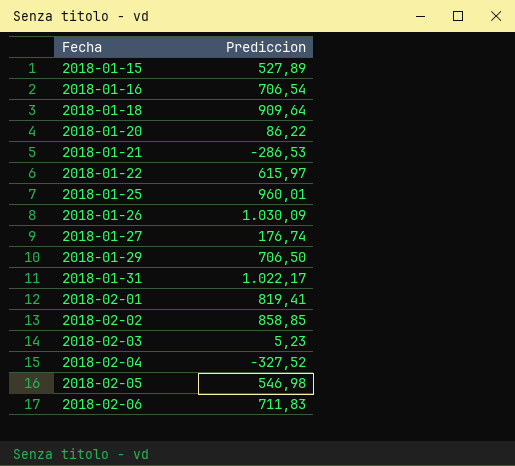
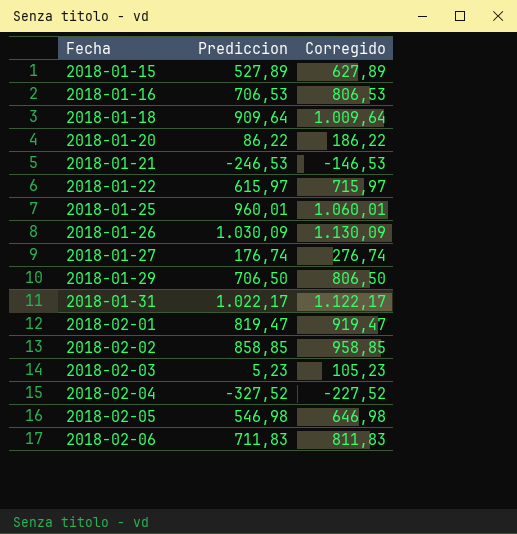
column Corregido | formula: none -> [Prediccion] + 100
2018-01-16 | Prediccion: 706,54 -> 706,53
2018-01-21 | Prediccion: -286,53 -> -246,53
2018-02-01 | Prediccion: 819,41 -> 819,47

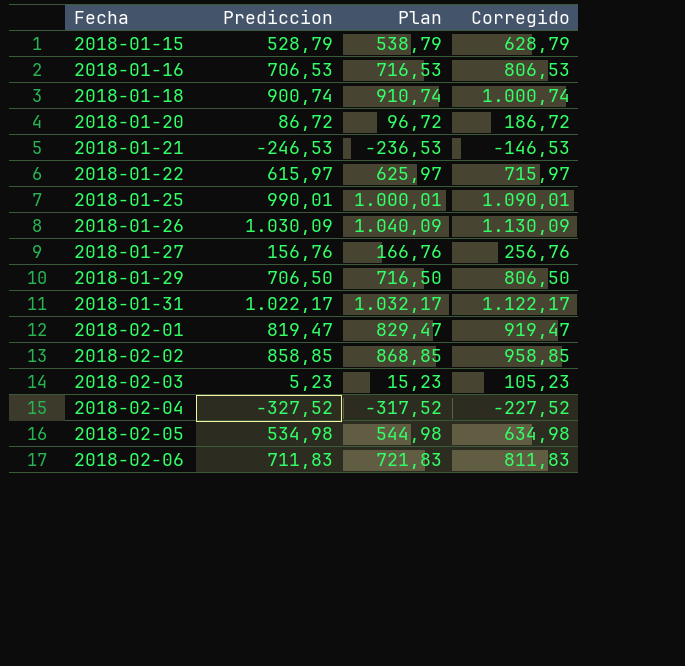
column Plan | formula: none -> [Prediccion] + 10
2018-01-15 | Prediccion: 527,89 -> 528,79
2018-01-15 | Corregido: 627,89 -> 628,79
2018-01-18 | Prediccion: 909,64 -> 900,74
2018-01-18 | Corregido: 1.009,64 -> 1.000,74
2018-01-20 | Prediccion: 86,22 -> 86,72
2018-01-20 | Corregido: 186,22 -> 186,72
2018-01-25 | Prediccion: 960,01 -> 990,01
2018-01-25 | Corregido: 1.060,01 -> 1.090,01
2018-01-27 | Prediccion: 176,74 -> 156,76
2018-01-27 | Corregido: 276,74 -> 256,76
2018-02-05 | Prediccion: 546,98 -> 534,98
2018-02-05 | Corregido: 646,98 -> 634,98

